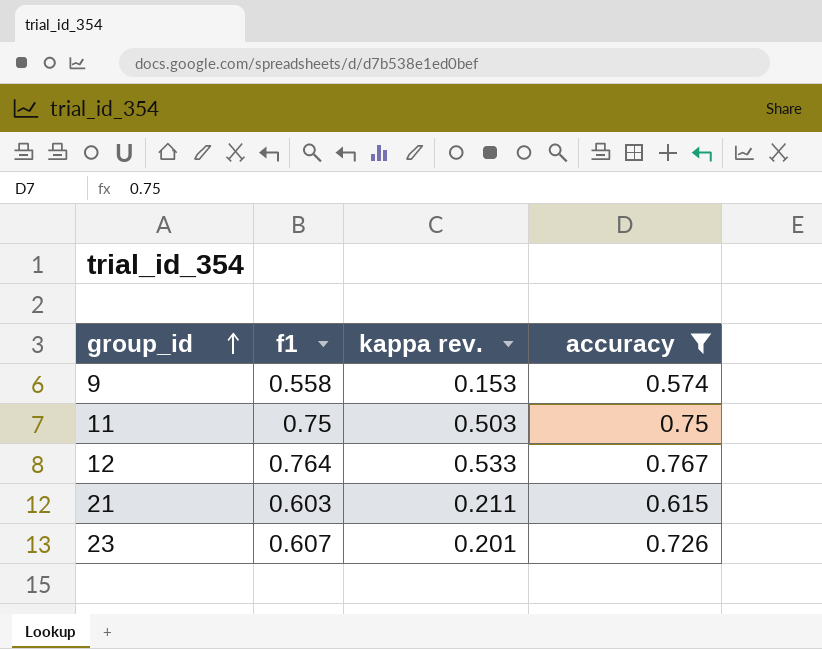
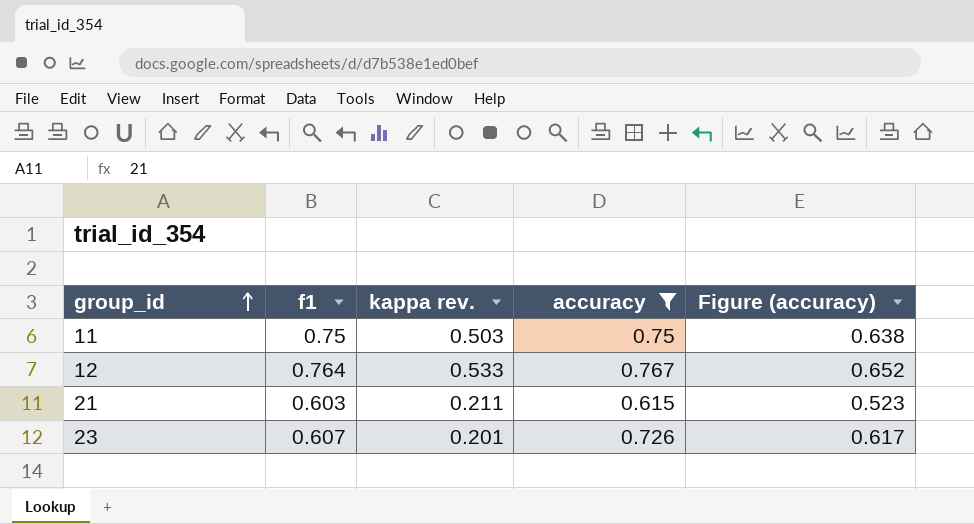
column Figure (accuracy) | formula: none -> [accuracy] * 0.85
row 9: 0.558 | 0.153 | 0.574 -> none

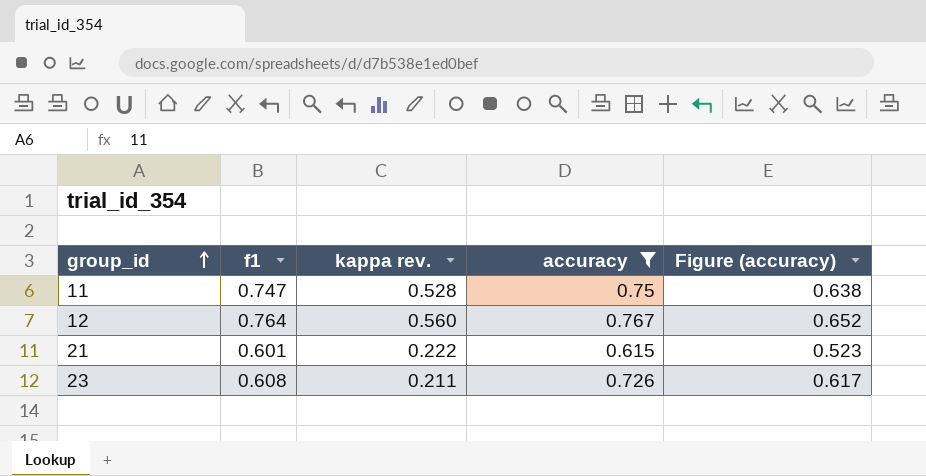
11 | f1: 0.75 -> 0.747
11 | kappa rev.: 0.503 -> 0.528
12 | kappa rev.: 0.533 -> 0.560
21 | f1: 0.603 -> 0.601
21 | kappa rev.: 0.211 -> 0.222
23 | f1: 0.607 -> 0.608
23 | kappa rev.: 0.201 -> 0.211

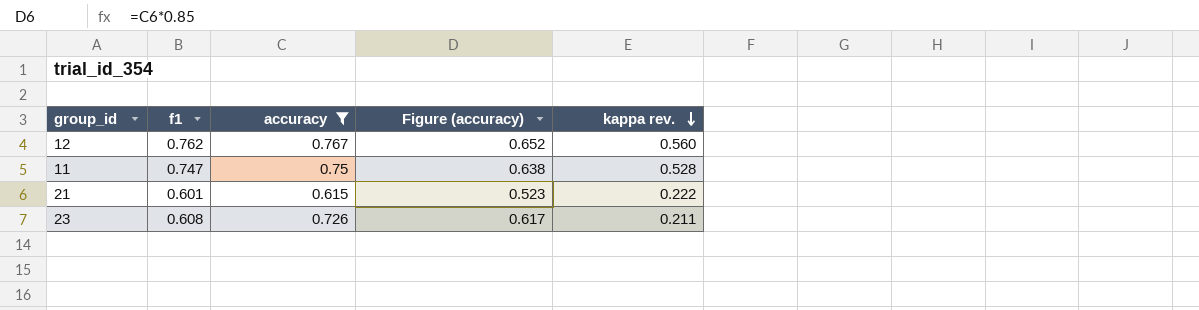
row order: group_id ascending -> kappa rev. descending
column kappa rev. | position: 3 -> 5
12 | f1: 0.764 -> 0.762

